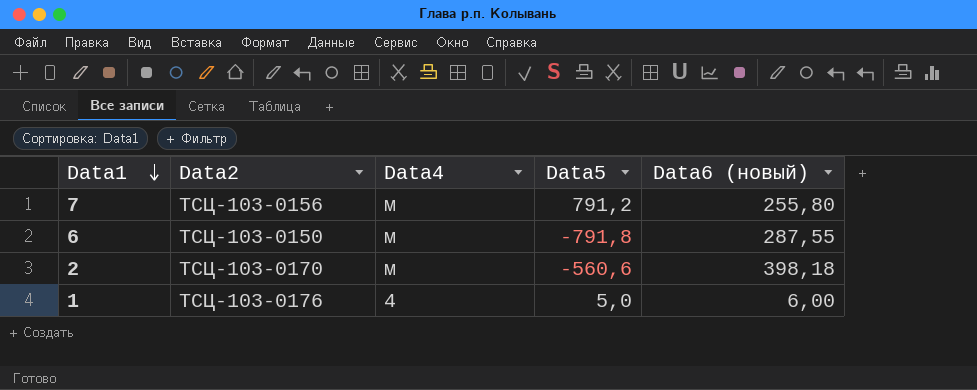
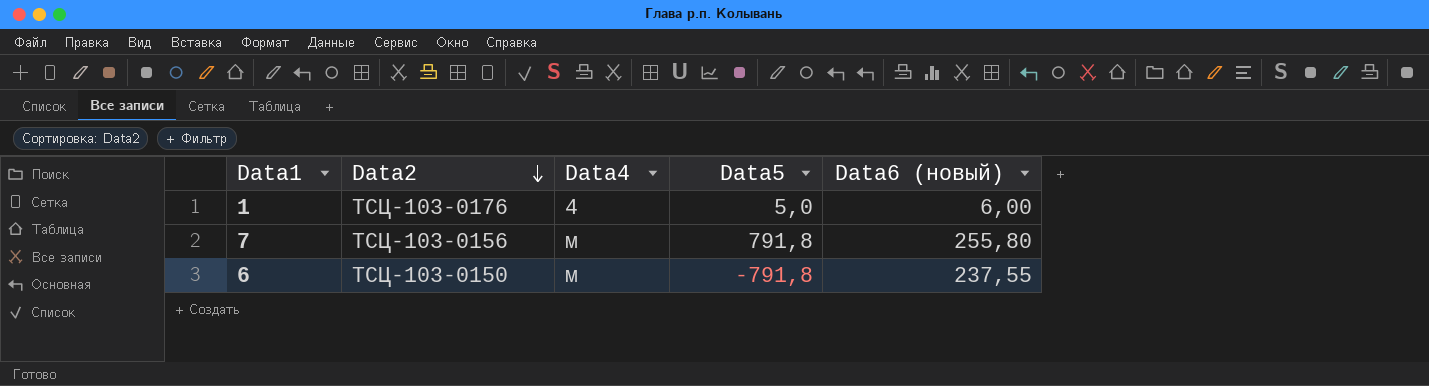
row order: Data1 descending -> Data2 descending
row 2: ТСЦ-103-0170 | м | -560,6 | 398,18 -> none
7 | Data5: 791,2 -> 791,8
6 | Data6 (новый): 287,55 -> 237,55

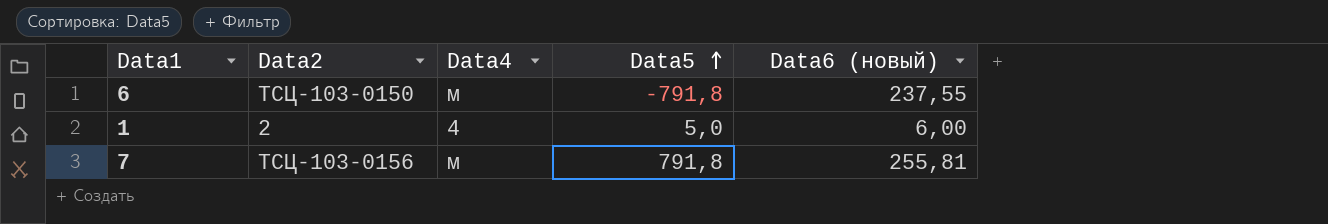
row order: Data2 descending -> Data5 ascending
1 | Data2: ТСЦ-103-0176 -> 2
7 | Data6 (новый): 255,80 -> 255,81

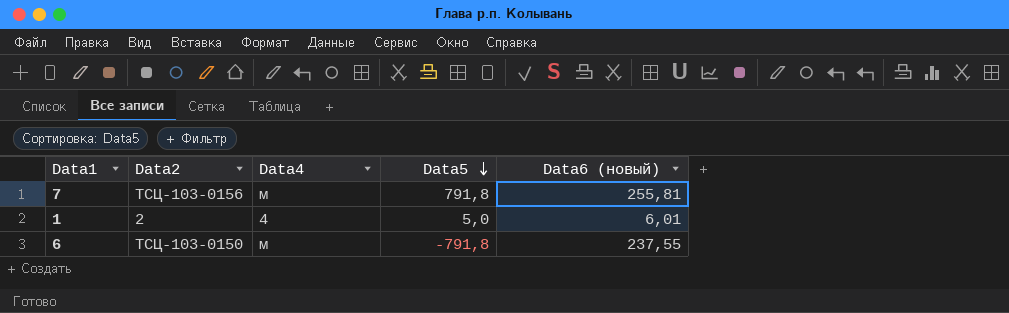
row order: Data5 ascending -> Data5 descending
1 | Data6 (новый): 6,00 -> 6,01

